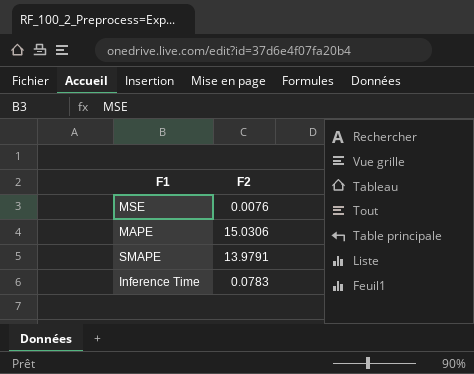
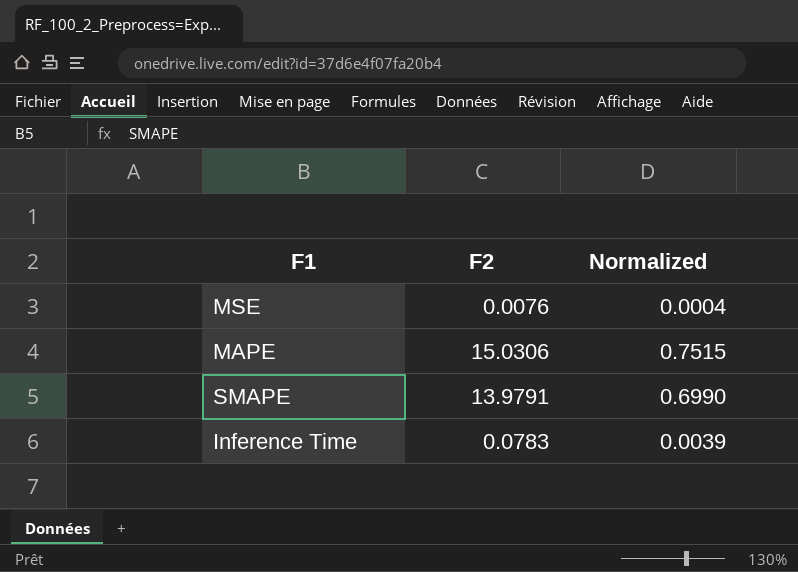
column Normalized | formula: none -> [F2] * 0.05

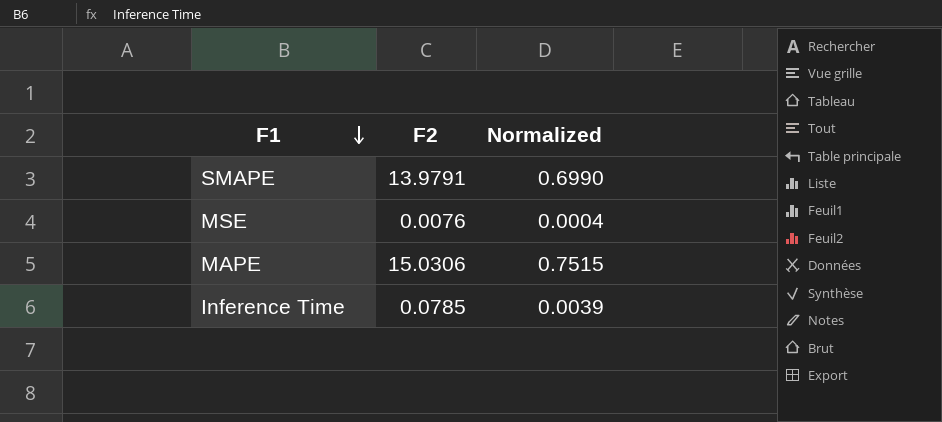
row order: none -> F1 descending
Inference Time | F2: 0.0783 -> 0.0785

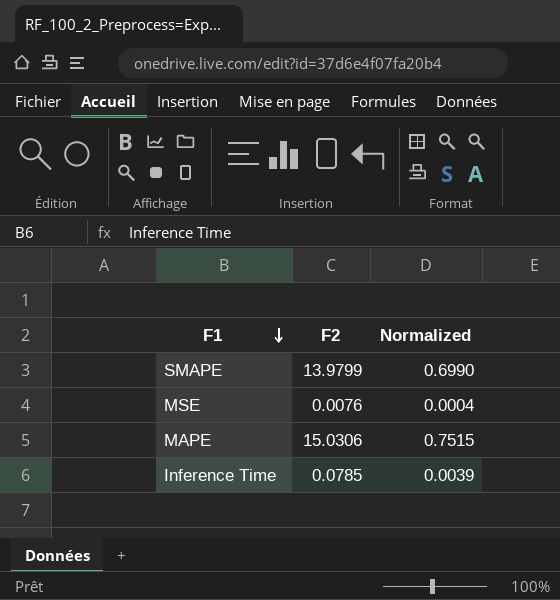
SMAPE | F2: 13.9791 -> 13.9799

